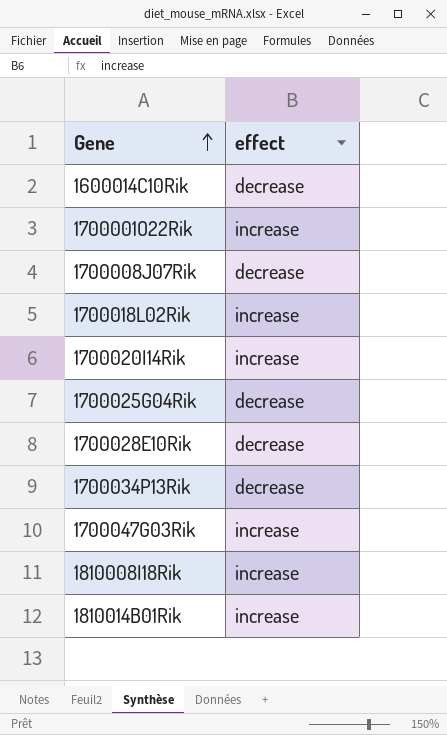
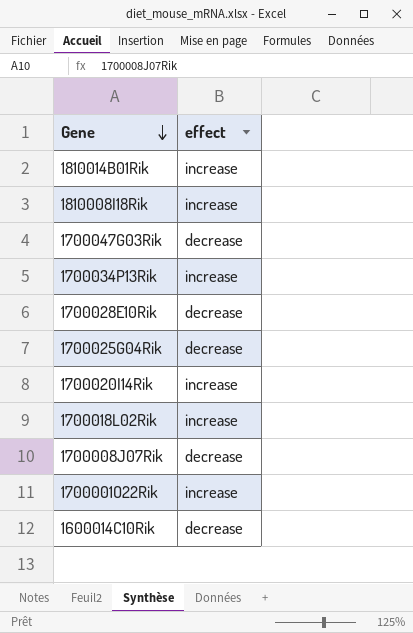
row order: Gene ascending -> Gene descending
1700047G03Rik | effect: increase -> decrease
1700034P13Rik | effect: decrease -> increase

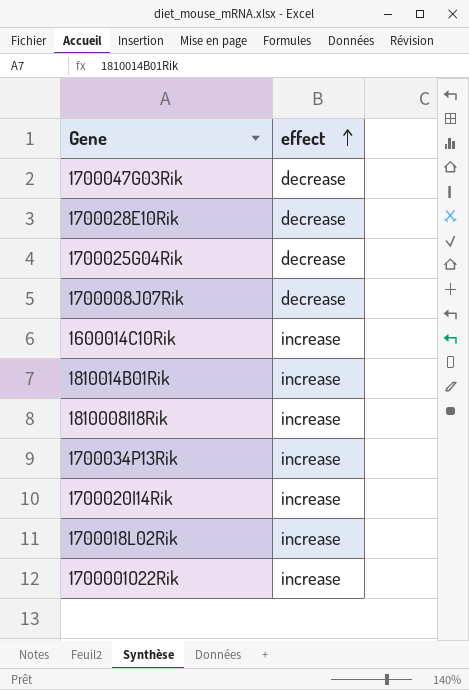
row order: Gene descending -> effect ascending
1600014C10Rik | effect: decrease -> increase

